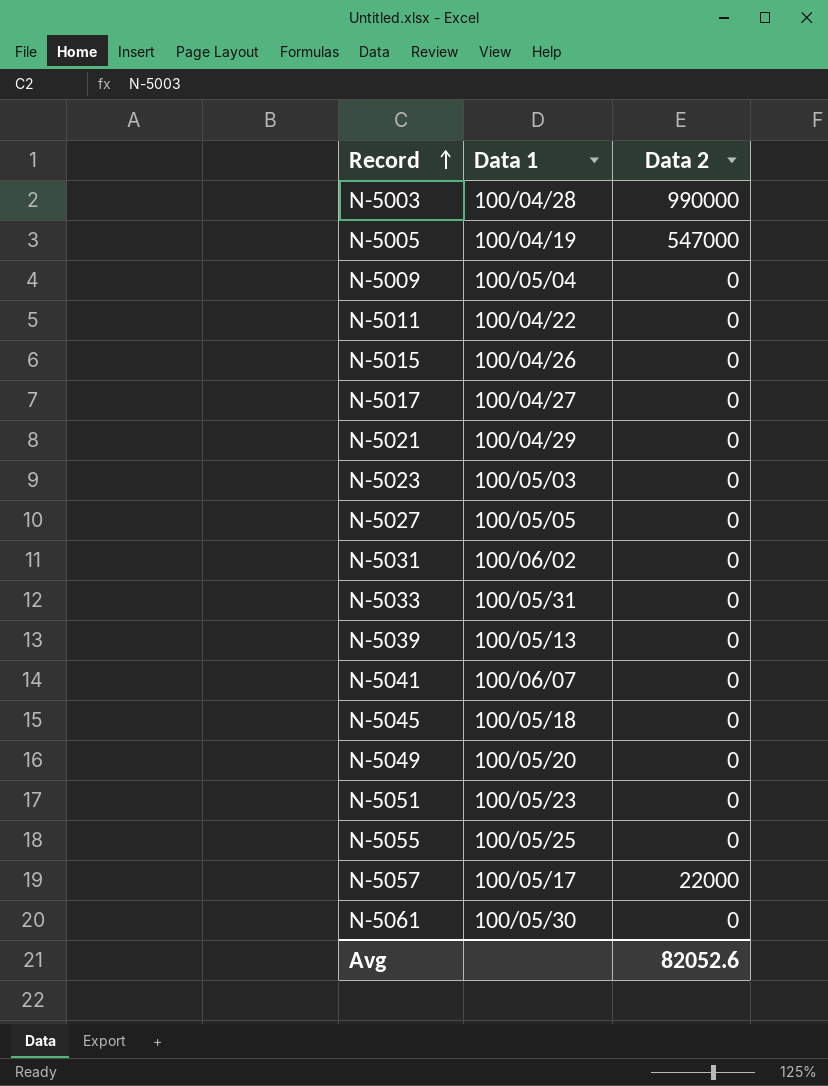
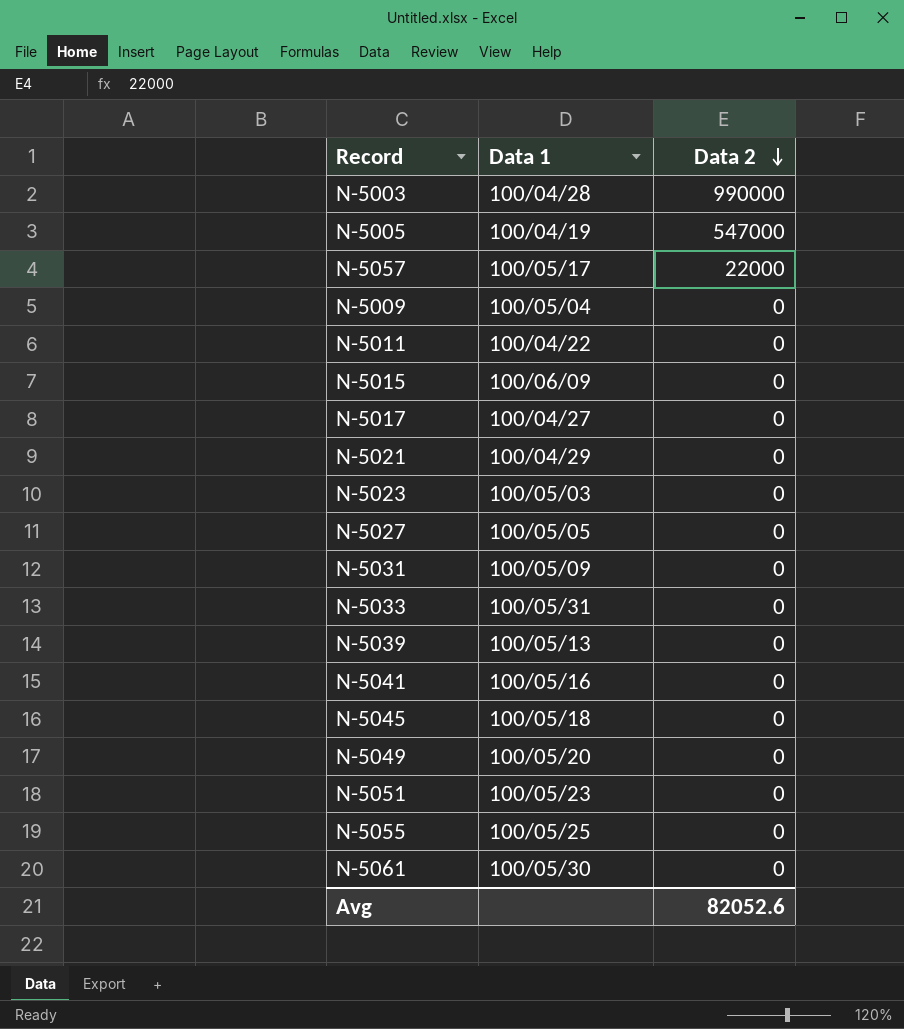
row order: Record ascending -> Data 2 descending
N-5015 | Data 1: 100/04/26 -> 100/06/09
N-5031 | Data 1: 100/06/02 -> 100/05/09
N-5041 | Data 1: 100/06/07 -> 100/05/16

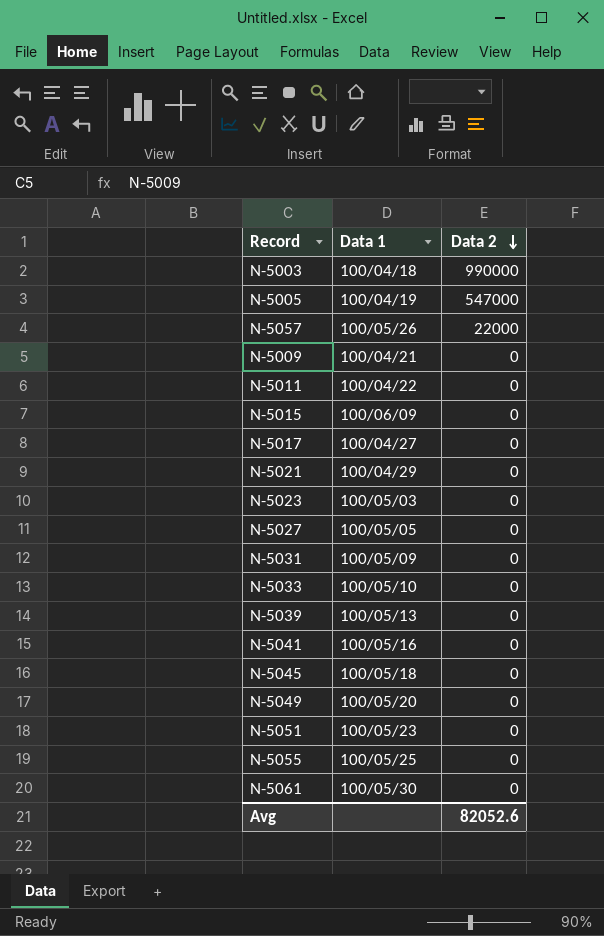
N-5003 | Data 1: 100/04/28 -> 100/04/18
N-5057 | Data 1: 100/05/17 -> 100/05/26
N-5009 | Data 1: 100/05/04 -> 100/04/21
N-5033 | Data 1: 100/05/31 -> 100/05/10

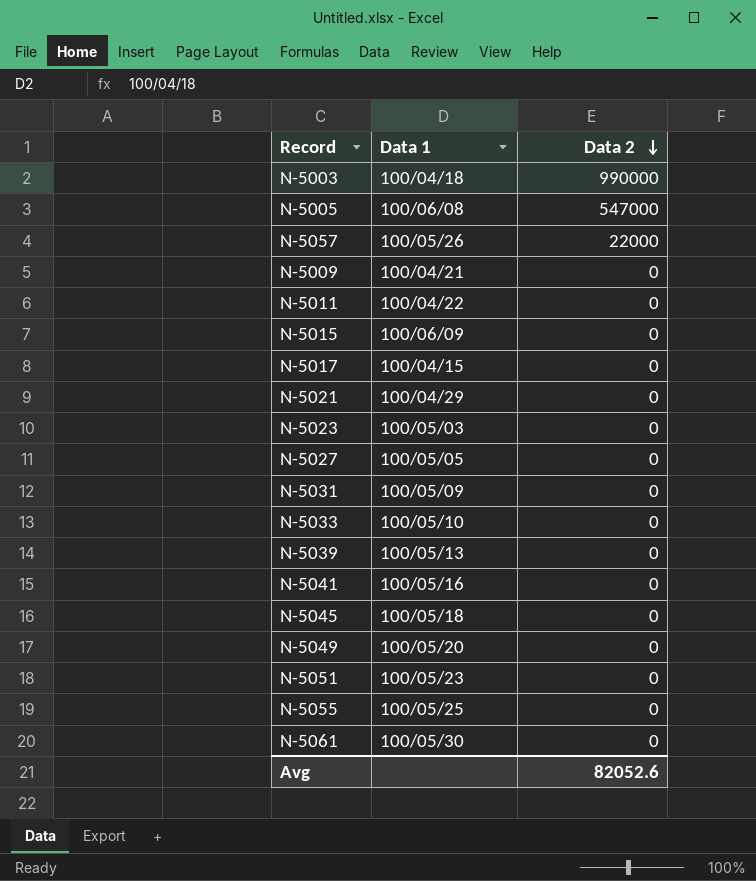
N-5005 | Data 1: 100/04/19 -> 100/06/08
N-5017 | Data 1: 100/04/27 -> 100/04/15

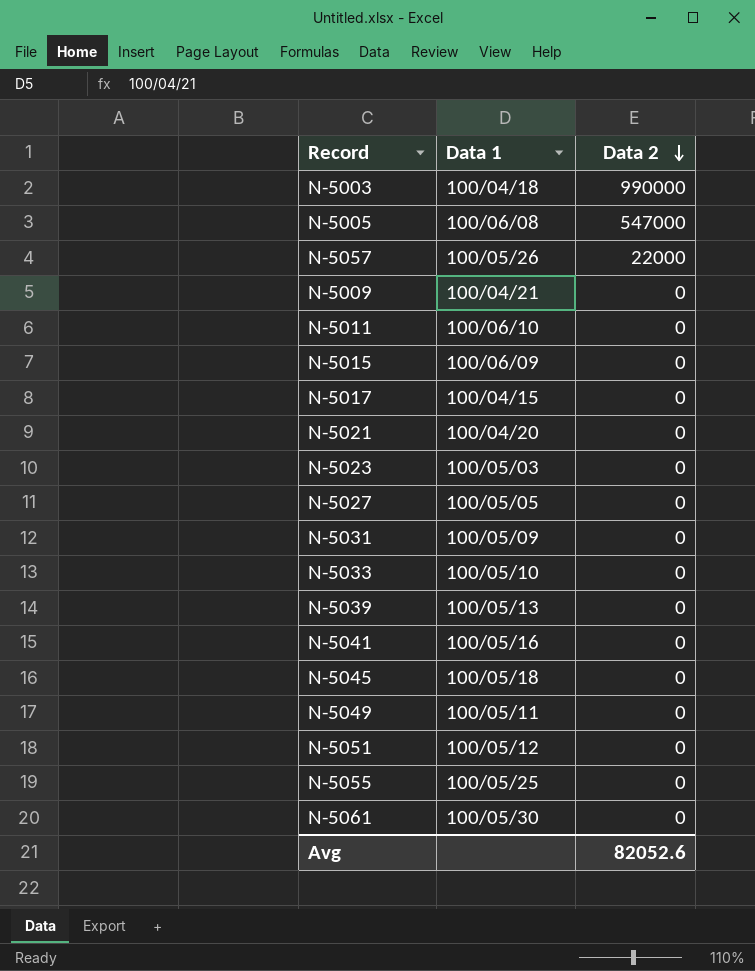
N-5011 | Data 1: 100/04/22 -> 100/06/10
N-5021 | Data 1: 100/04/29 -> 100/04/20
N-5049 | Data 1: 100/05/20 -> 100/05/11
N-5051 | Data 1: 100/05/23 -> 100/05/12

